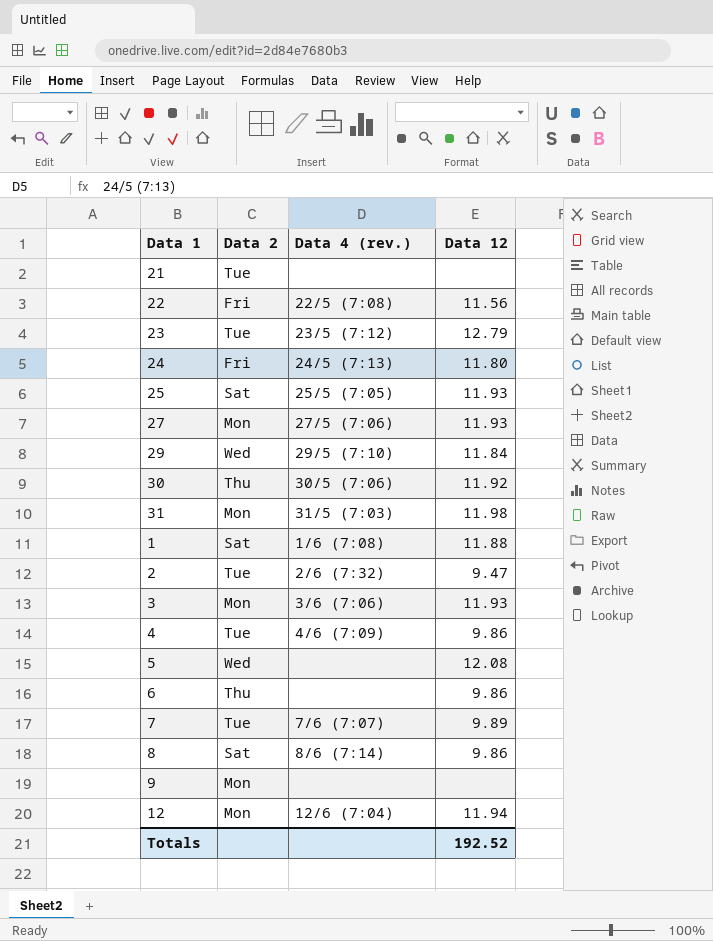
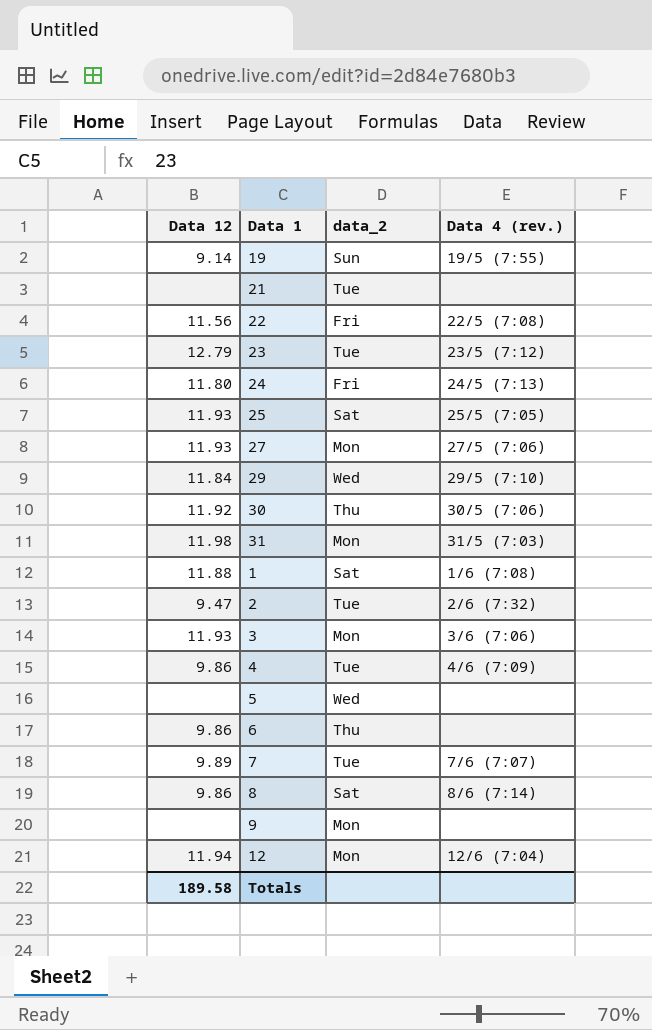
column Data 12 | position: 4 -> 1
column name: Data 2 -> data_2
row 19: none -> 9.14 | Sun | 19/5 (7:55)
5 | Data 12: 12.08 -> none
Totals | Data 12: 192.52 -> 189.58

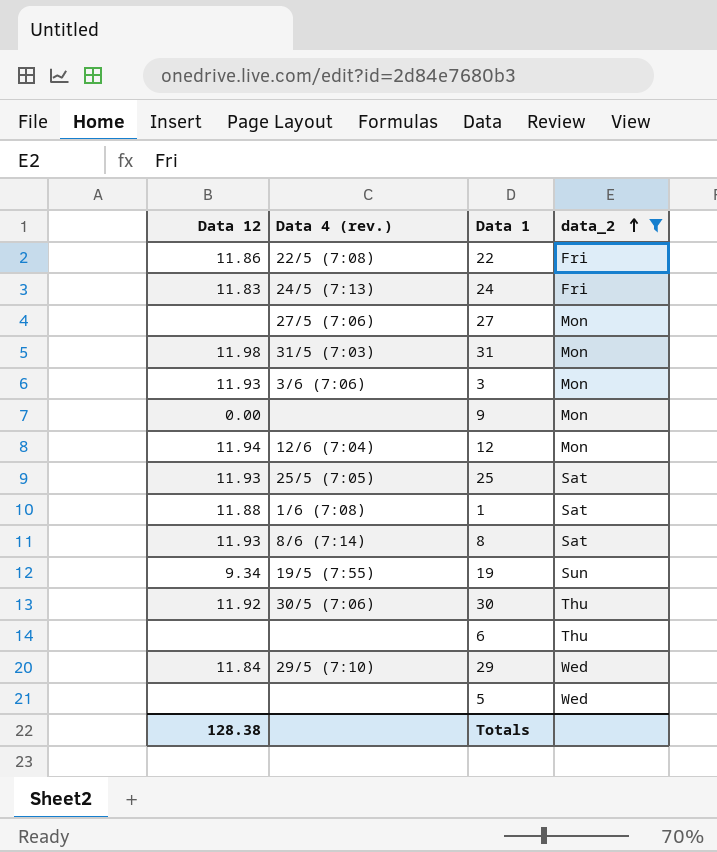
filter: none -> data_2 != Tue
row order: none -> data_2 ascending
column Data 4 (rev.) | position: 4 -> 2
22 | Data 12: 11.56 -> 11.86
24 | Data 12: 11.80 -> 11.83
27 | Data 12: 11.93 -> none
9 | Data 12: none -> 0.00
8 | Data 12: 9.86 -> 11.93
19 | Data 12: 9.14 -> 9.34
6 | Data 12: 9.86 -> none
Totals | Data 12: 189.58 -> 128.38

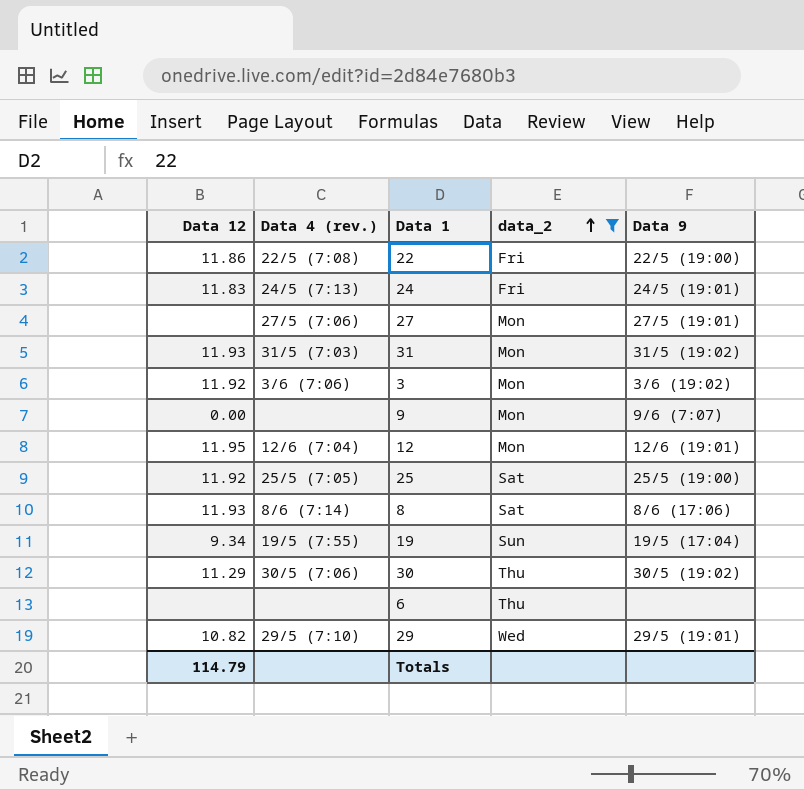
column Data 9 | position: none -> 5
row 1: 11.88 | 1/6 (7:08) | Sat -> none
row 5: none | none | Wed -> none
31 | Data 12: 11.98 -> 11.93
3 | Data 12: 11.93 -> 11.92
12 | Data 12: 11.94 -> 11.95
25 | Data 12: 11.93 -> 11.92
30 | Data 12: 11.92 -> 11.29
29 | Data 12: 11.84 -> 10.82
Totals | Data 12: 128.38 -> 114.79

